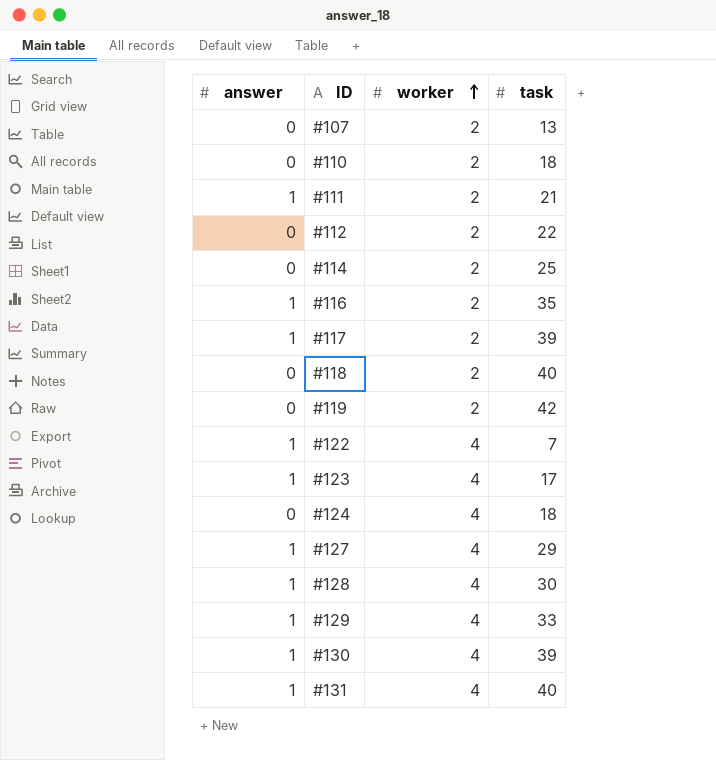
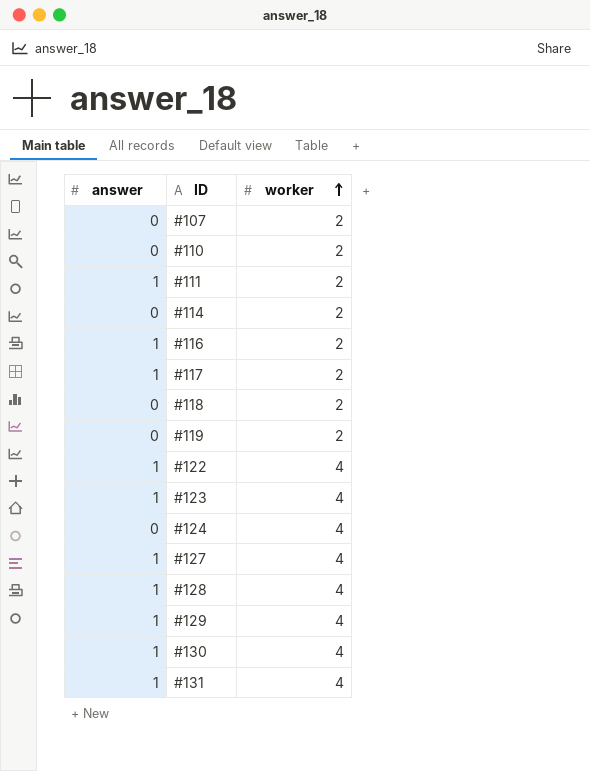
column task | position: 4 -> none
row #112: 0 | 2 | 22 -> none

